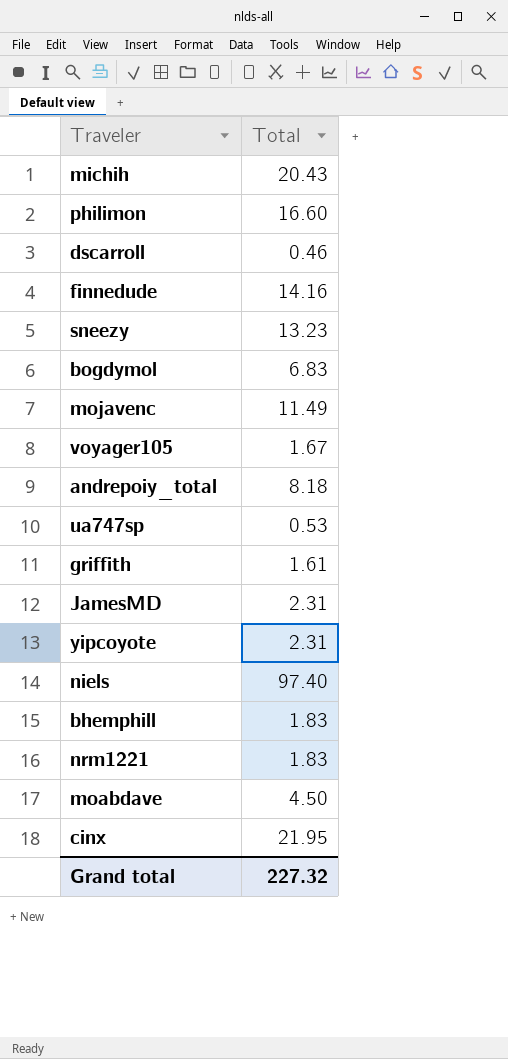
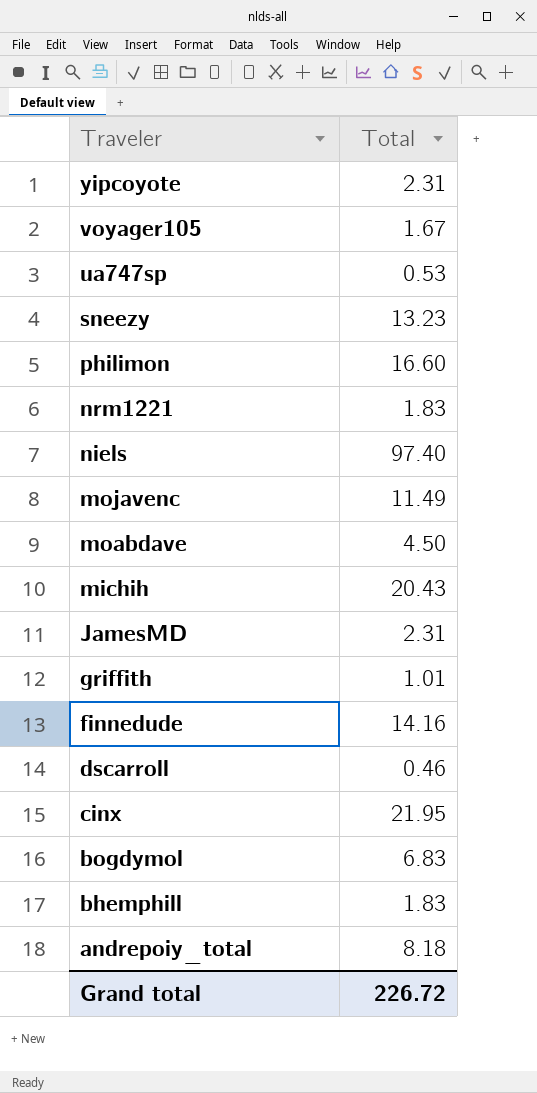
row order: none -> Traveler descending
griffith | Total: 1.61 -> 1.01
Grand total | Total: 227.32 -> 226.72

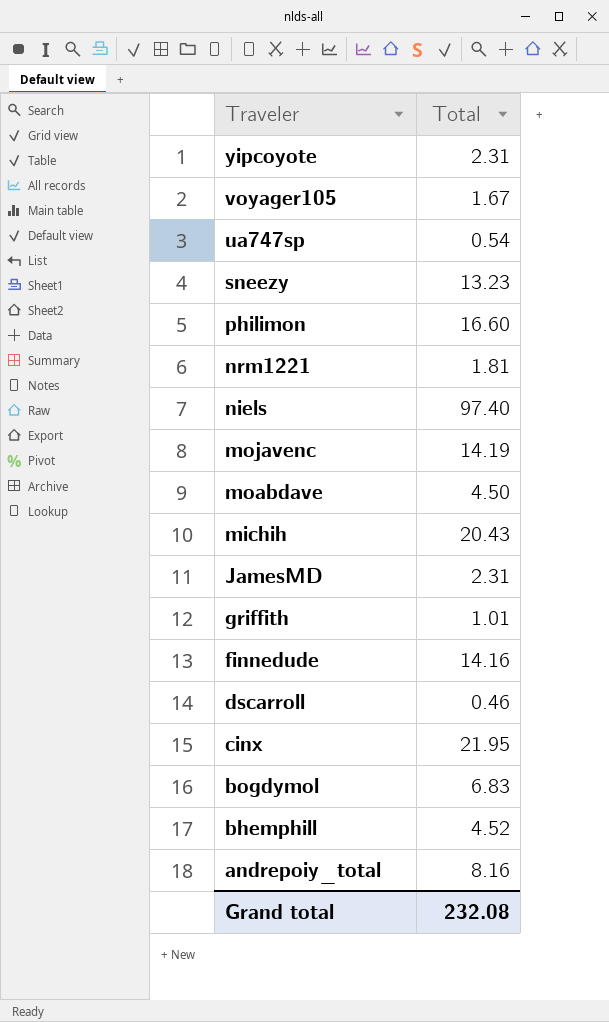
ua747sp | Total: 0.53 -> 0.54
nrm1221 | Total: 1.83 -> 1.81
mojavenc | Total: 11.49 -> 14.19
bhemphill | Total: 1.83 -> 4.52
andrepoiy_total | Total: 8.18 -> 8.16
Grand total | Total: 226.72 -> 232.08

